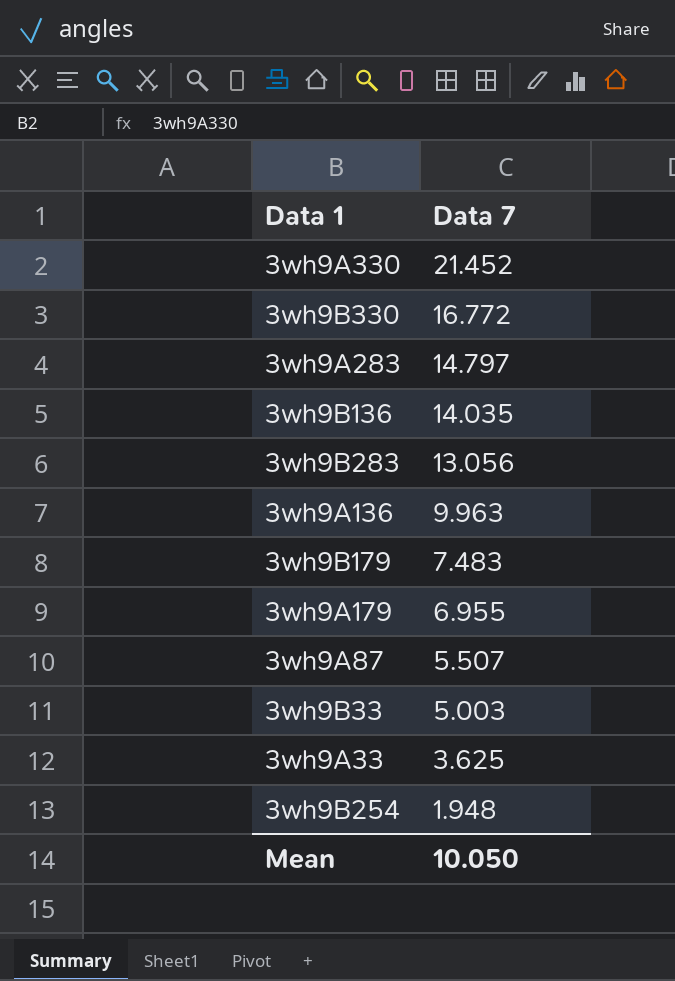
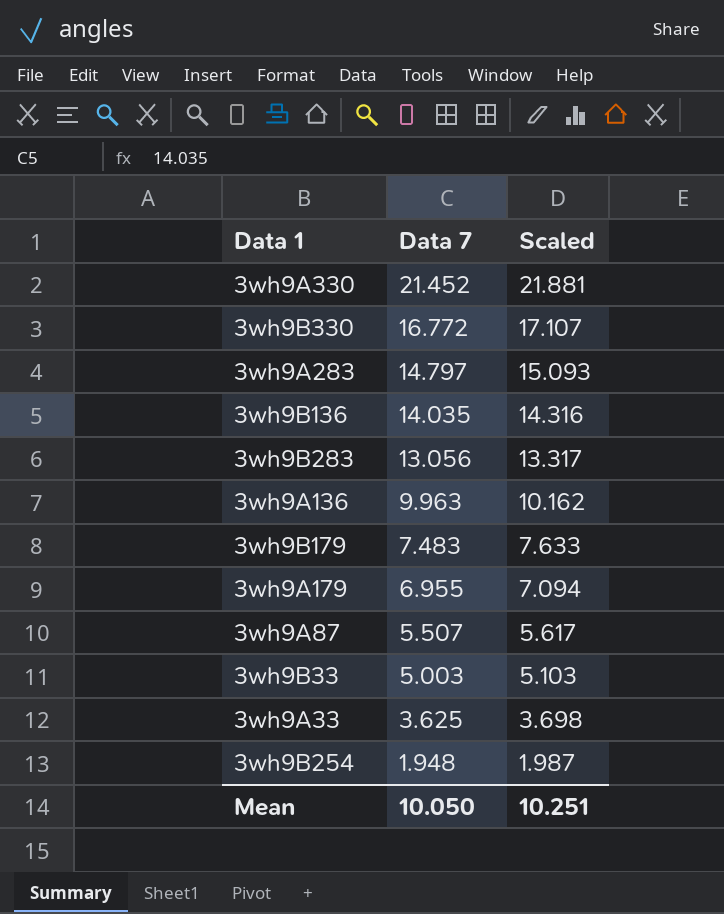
column Scaled | formula: none -> [Data 7] * 1.02

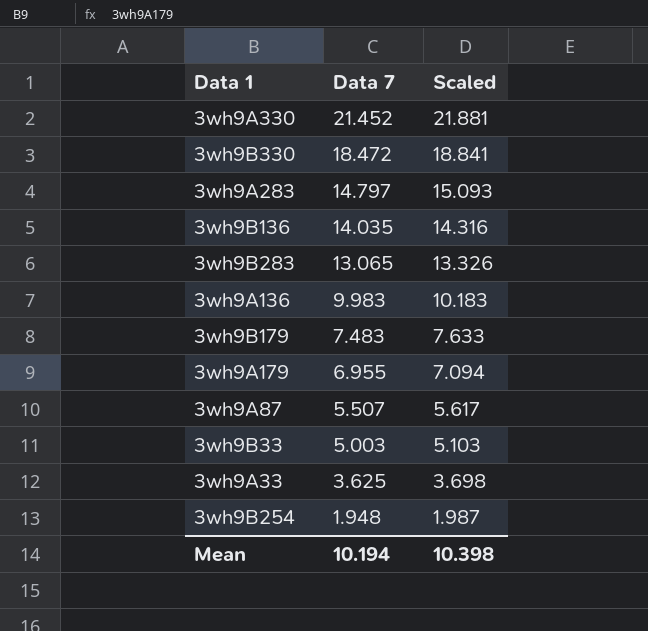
3wh9B330 | Data 7: 16.772 -> 18.472
3wh9B330 | Scaled: 17.107 -> 18.841
3wh9B283 | Data 7: 13.056 -> 13.065
3wh9B283 | Scaled: 13.317 -> 13.326
3wh9A136 | Data 7: 9.963 -> 9.983
3wh9A136 | Scaled: 10.162 -> 10.183
Mean | Data 7: 10.050 -> 10.194
Mean | Scaled: 10.251 -> 10.398

